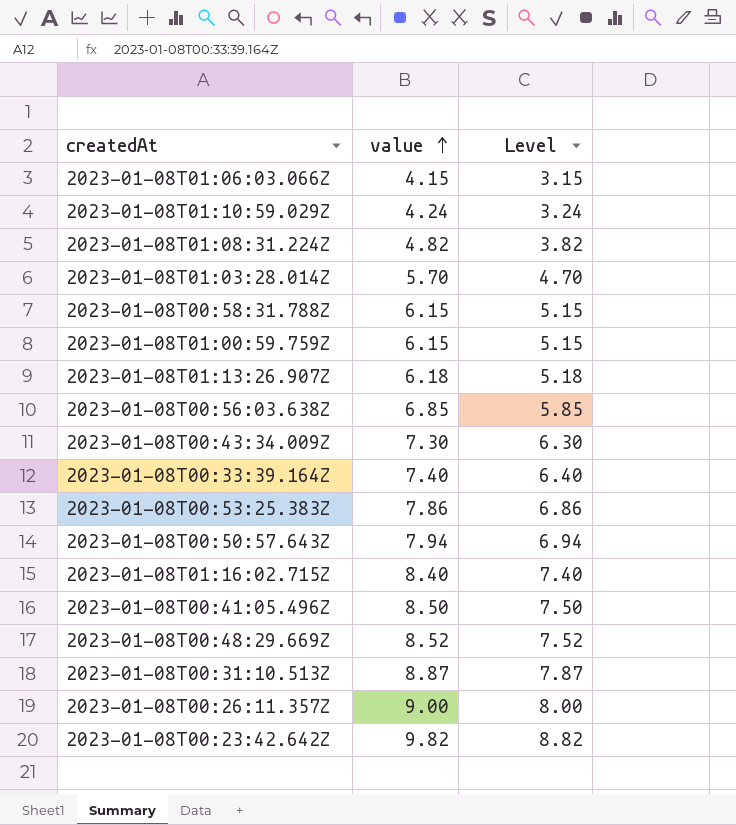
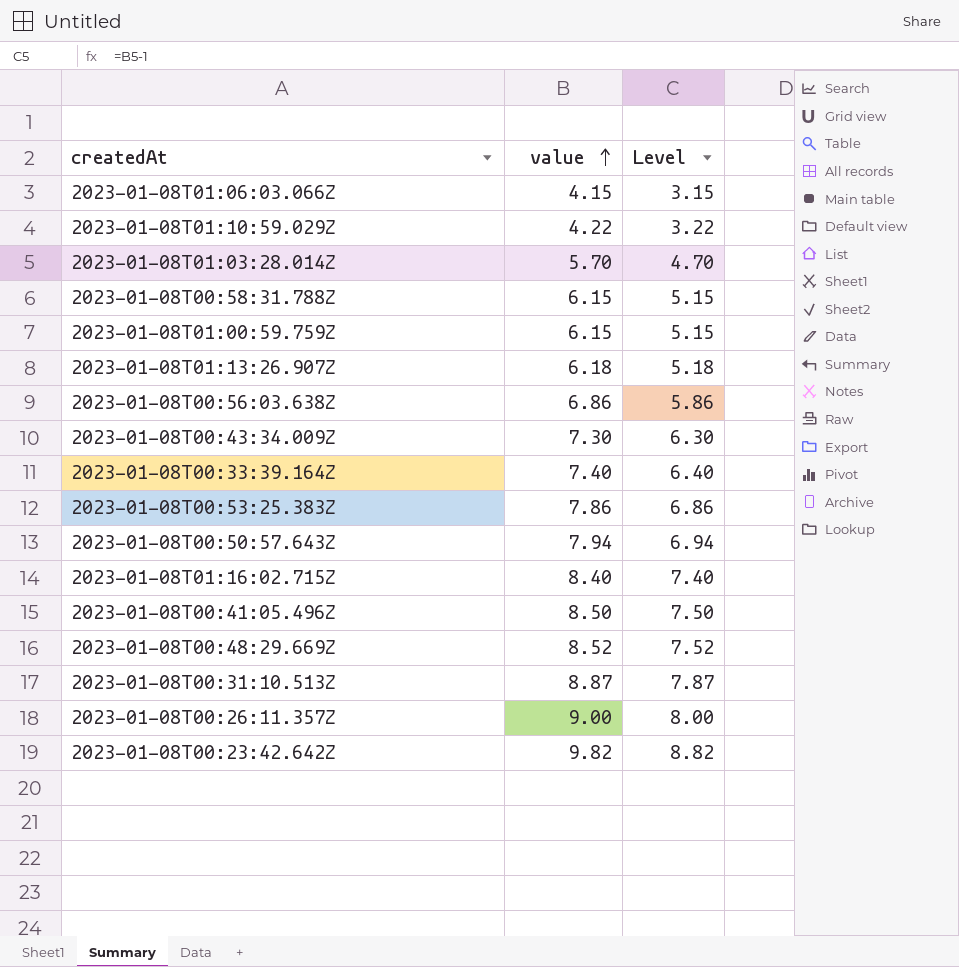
row 2023-01-08T01:08:31.224Z: 4.82 | 3.82 -> none
2023-01-08T01:10:59.029Z | value: 4.24 -> 4.22
2023-01-08T01:10:59.029Z | Level: 3.24 -> 3.22
2023-01-08T00:56:03.638Z | value: 6.85 -> 6.86
2023-01-08T00:56:03.638Z | Level: 5.85 -> 5.86

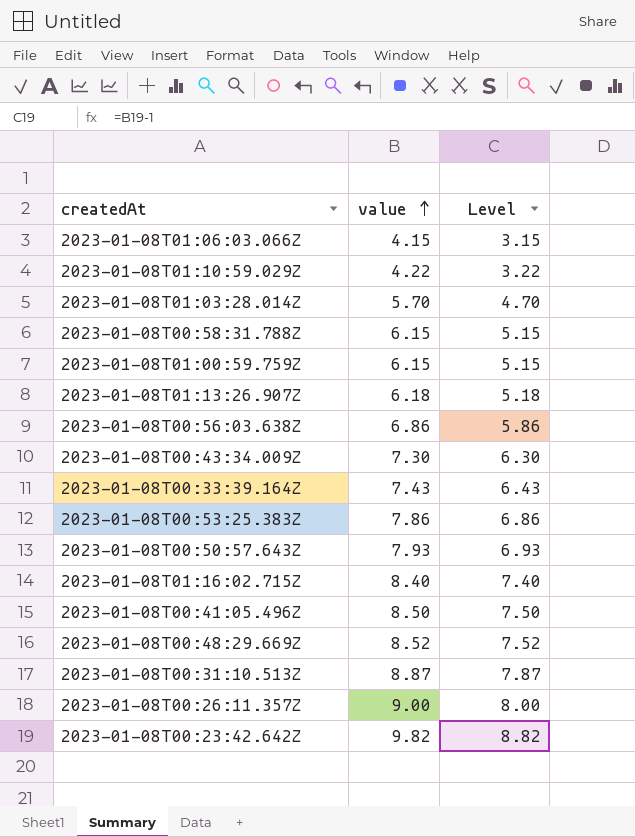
2023-01-08T00:33:39.164Z | value: 7.40 -> 7.43
2023-01-08T00:33:39.164Z | Level: 6.40 -> 6.43
2023-01-08T00:50:57.643Z | value: 7.94 -> 7.93
2023-01-08T00:50:57.643Z | Level: 6.94 -> 6.93

